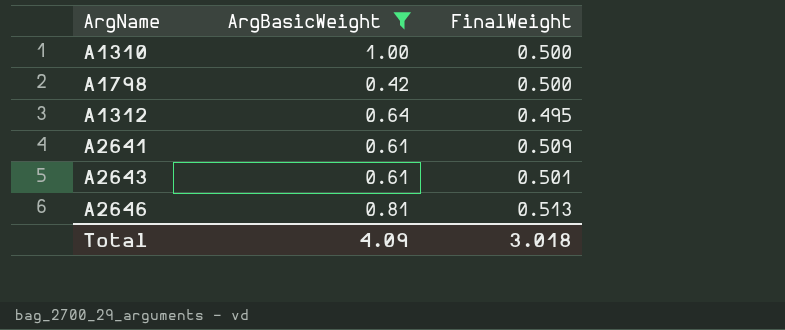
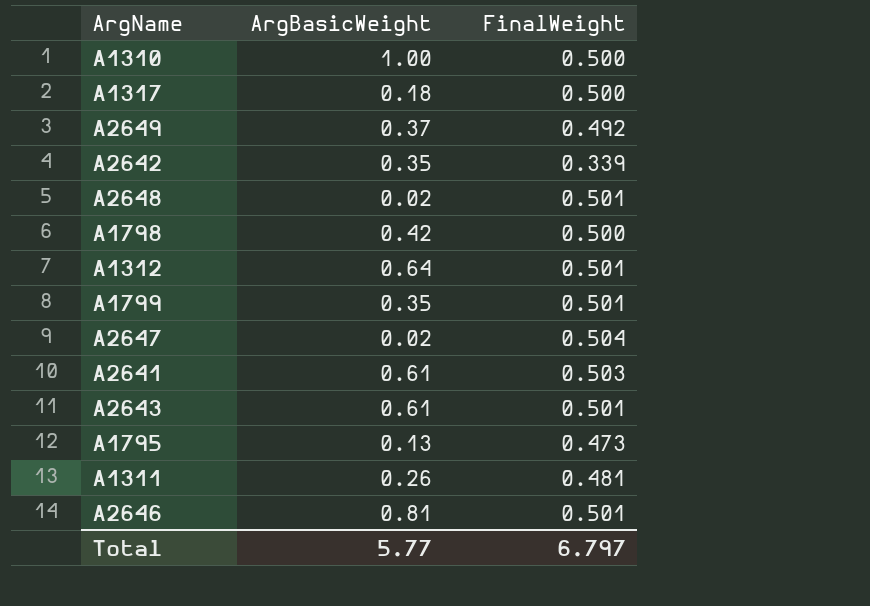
filter: ArgBasicWeight >= 0.42 -> none
A1312 | FinalWeight: 0.495 -> 0.501
A2641 | FinalWeight: 0.509 -> 0.503
A2646 | FinalWeight: 0.513 -> 0.501
Total | ArgBasicWeight: 4.09 -> 5.77
Total | FinalWeight: 3.018 -> 6.797

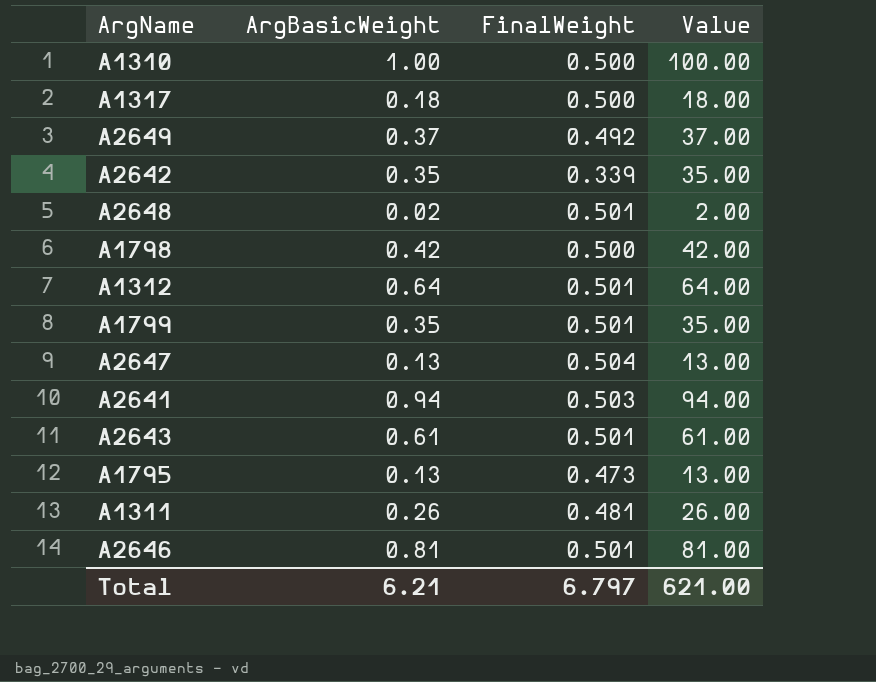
column Value | formula: none -> [ArgBasicWeight] * 100
A2647 | ArgBasicWeight: 0.02 -> 0.13
A2641 | ArgBasicWeight: 0.61 -> 0.94
Total | ArgBasicWeight: 5.77 -> 6.21

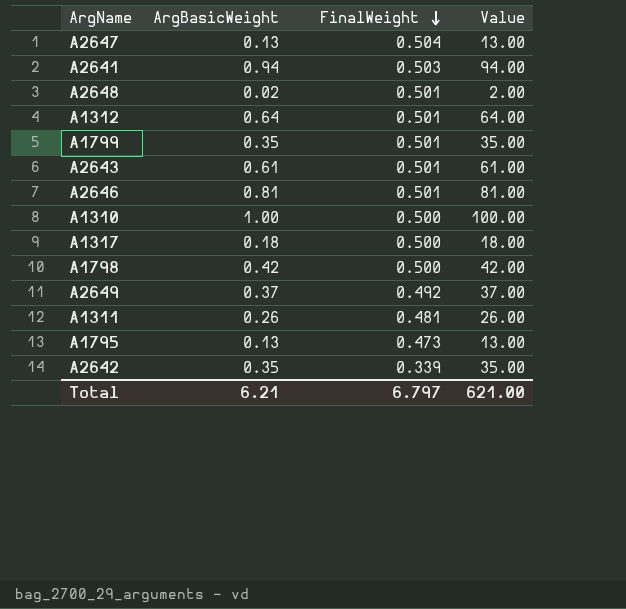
row order: none -> FinalWeight descending

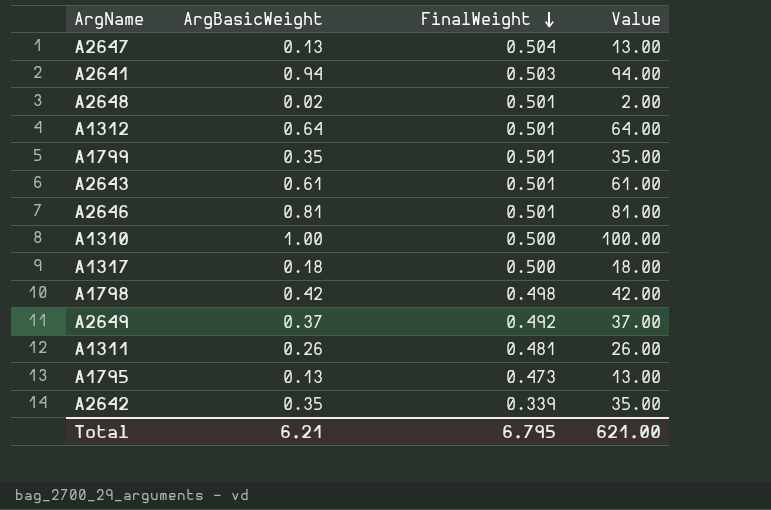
A1798 | FinalWeight: 0.500 -> 0.498
Total | FinalWeight: 6.797 -> 6.795

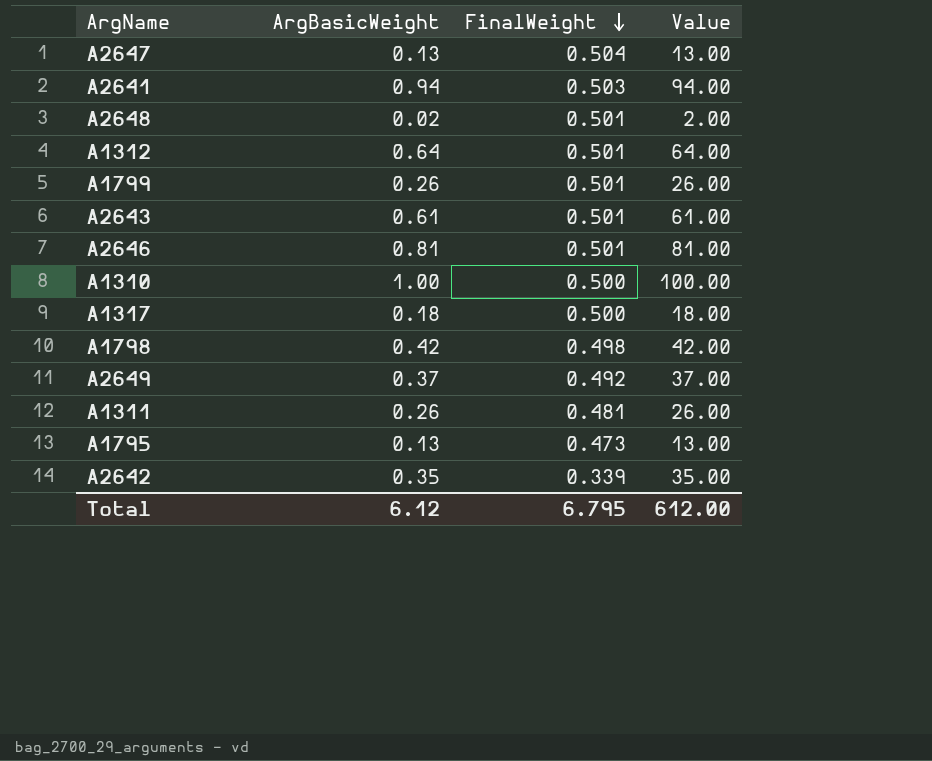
A1799 | ArgBasicWeight: 0.35 -> 0.26
A1799 | Value: 35.00 -> 26.00
Total | ArgBasicWeight: 6.21 -> 6.12
Total | Value: 621.00 -> 612.00

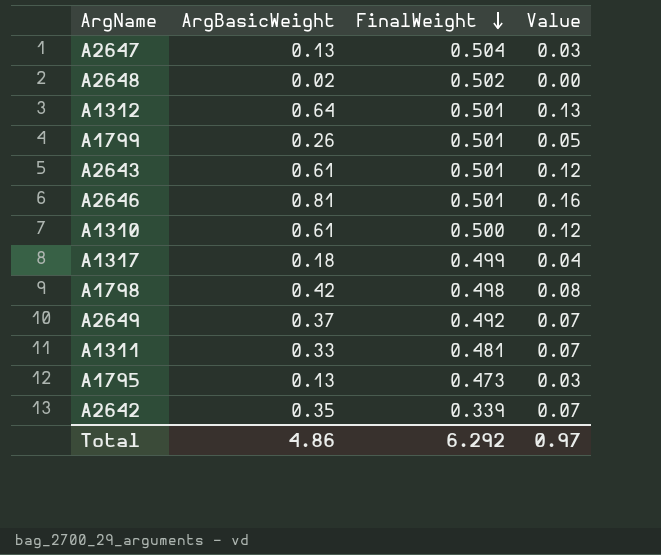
column Value | formula: [ArgBasicWeight] * 100 -> [ArgBasicWeight] * 0.2
row A2641: 0.94 | 0.503 | 94.00 -> none
A2648 | FinalWeight: 0.501 -> 0.502
A1310 | ArgBasicWeight: 1.00 -> 0.61
A1317 | FinalWeight: 0.500 -> 0.499
A1311 | ArgBasicWeight: 0.26 -> 0.33
Total | ArgBasicWeight: 6.12 -> 4.86
Total | FinalWeight: 6.795 -> 6.292
Total | Value: 612.00 -> 0.97

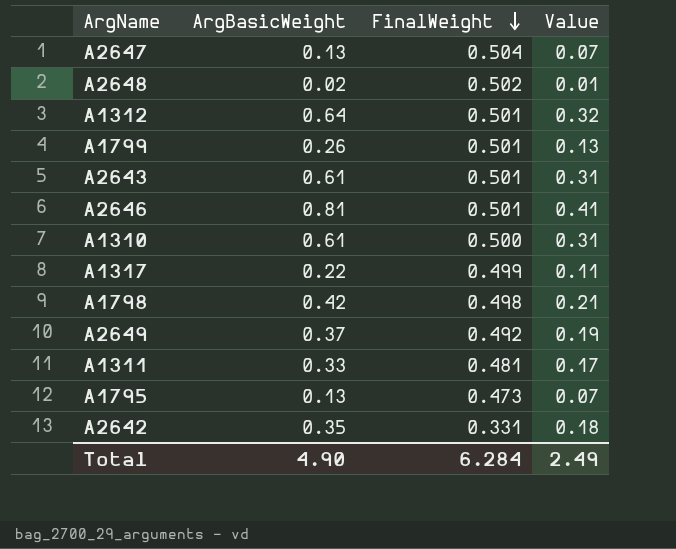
column Value | formula: [ArgBasicWeight] * 0.2 -> [ArgBasicWeight] * 0.5
A1317 | ArgBasicWeight: 0.18 -> 0.22
A2642 | FinalWeight: 0.339 -> 0.331
Total | ArgBasicWeight: 4.86 -> 4.90
Total | FinalWeight: 6.292 -> 6.284
Total | Value: 0.97 -> 2.49

